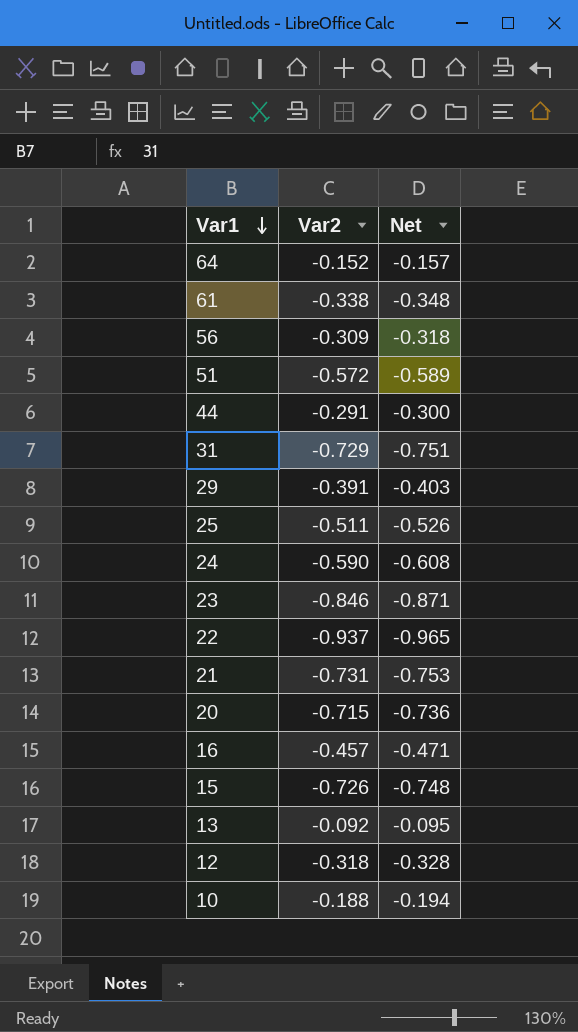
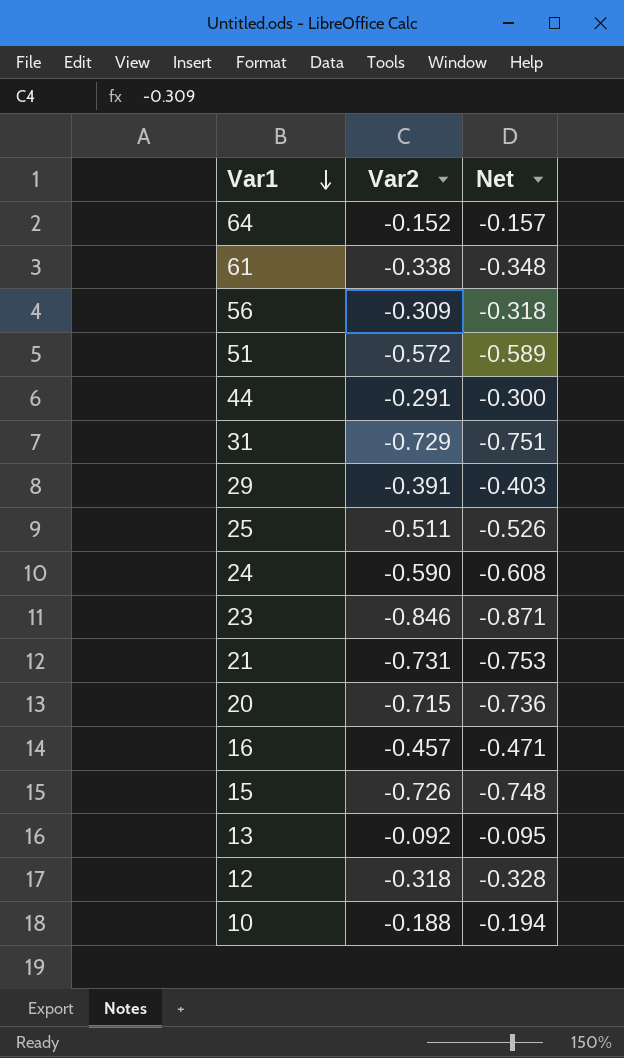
row 22: -0.937 | -0.965 -> none

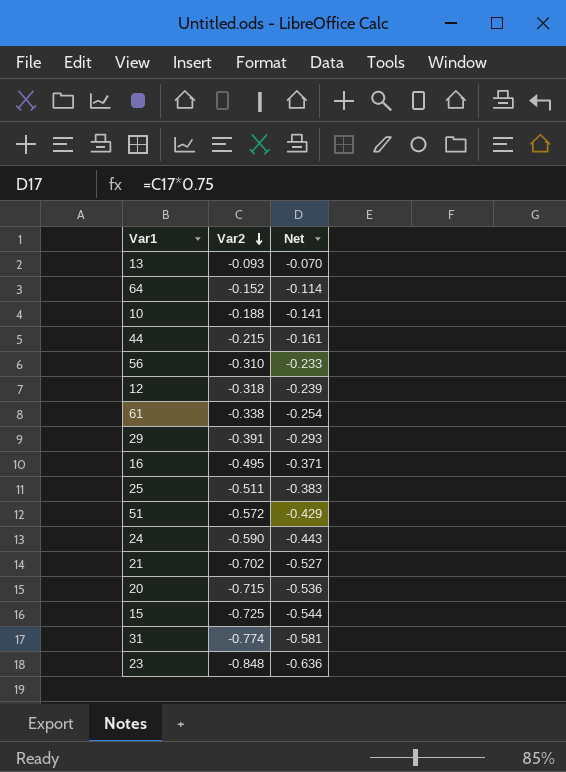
row order: Var1 descending -> Var2 descending
column Net | formula: [Var2] * 1.03 -> [Var2] * 0.75
13 | Var2: -0.092 -> -0.093
44 | Var2: -0.291 -> -0.215
56 | Var2: -0.309 -> -0.310
16 | Var2: -0.457 -> -0.495
21 | Var2: -0.731 -> -0.702
15 | Var2: -0.726 -> -0.725
31 | Var2: -0.729 -> -0.774
23 | Var2: -0.846 -> -0.848

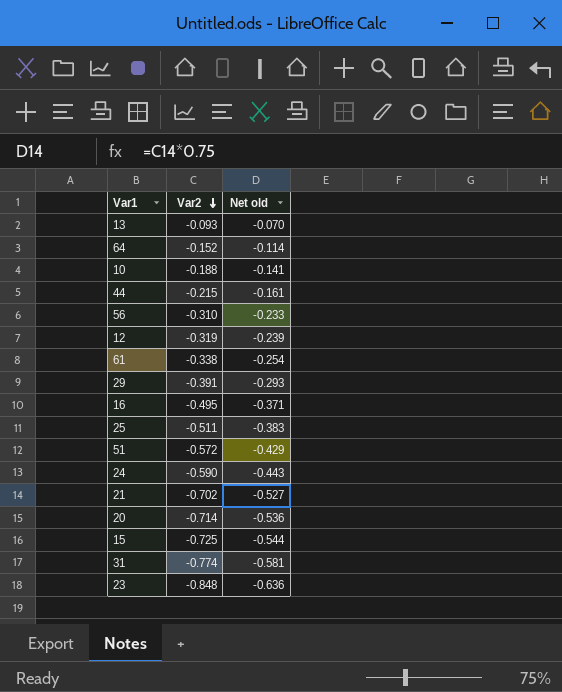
column name: Net -> Net old
12 | Var2: -0.318 -> -0.319
20 | Var2: -0.715 -> -0.714

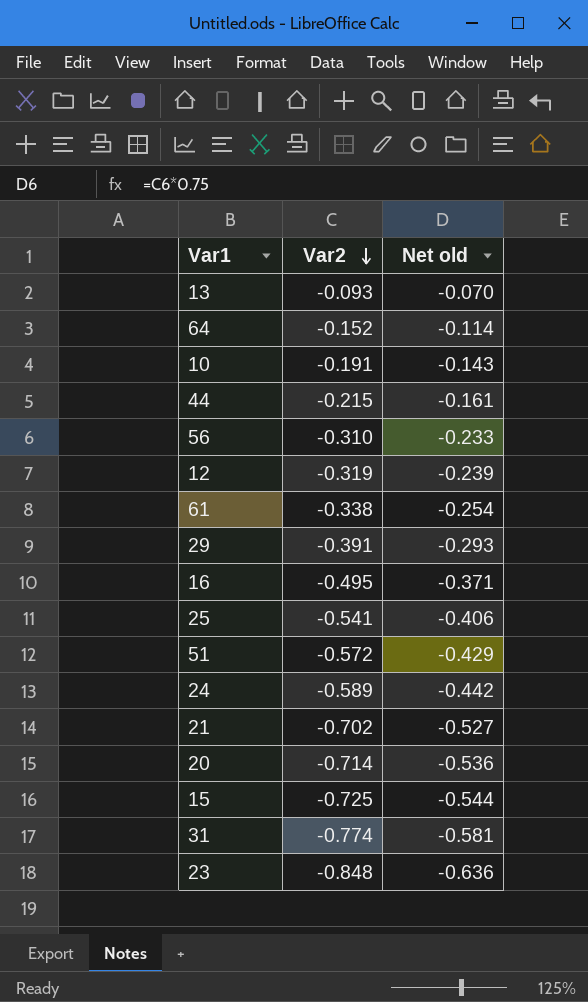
10 | Var2: -0.188 -> -0.191
10 | Net old: -0.141 -> -0.143
25 | Var2: -0.511 -> -0.541
25 | Net old: -0.383 -> -0.406
24 | Var2: -0.590 -> -0.589
24 | Net old: -0.443 -> -0.442

